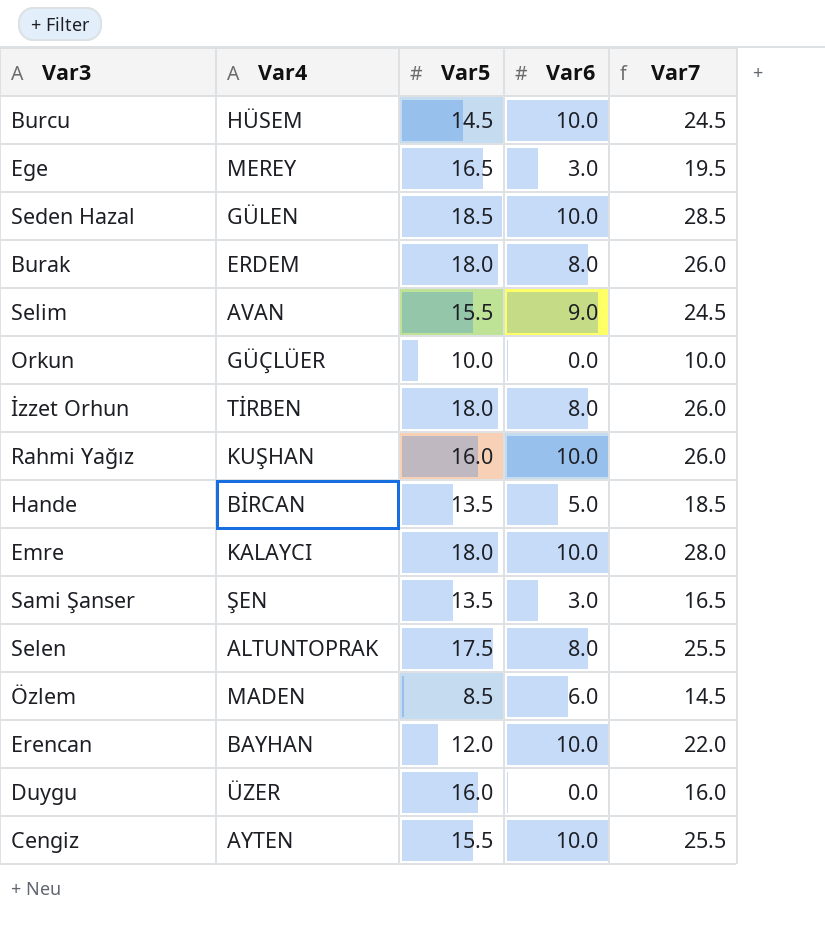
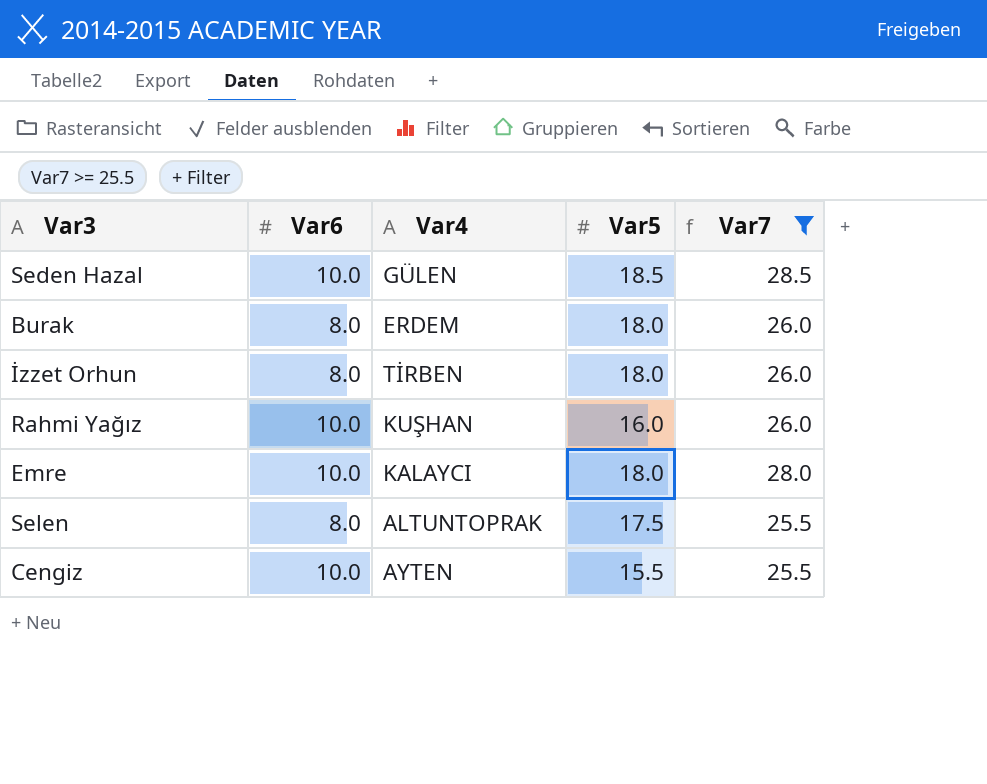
filter: none -> Var7 >= 25.5
column Var6 | position: 4 -> 2

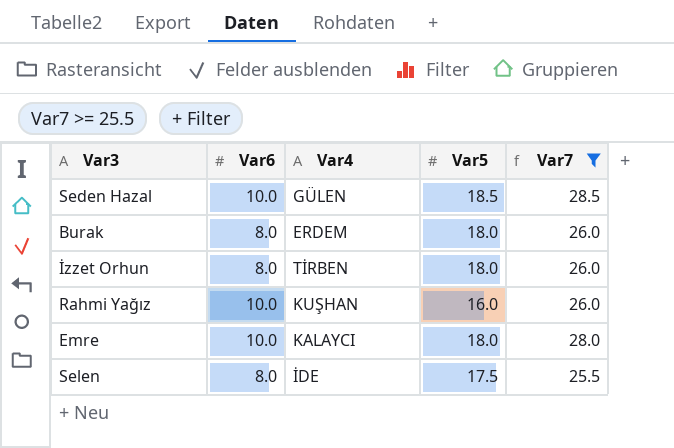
row Cengiz: 10.0 | AYTEN | 15.5 | 25.5 -> none
Selen | Var4: ALTUNTOPRAK -> İDE

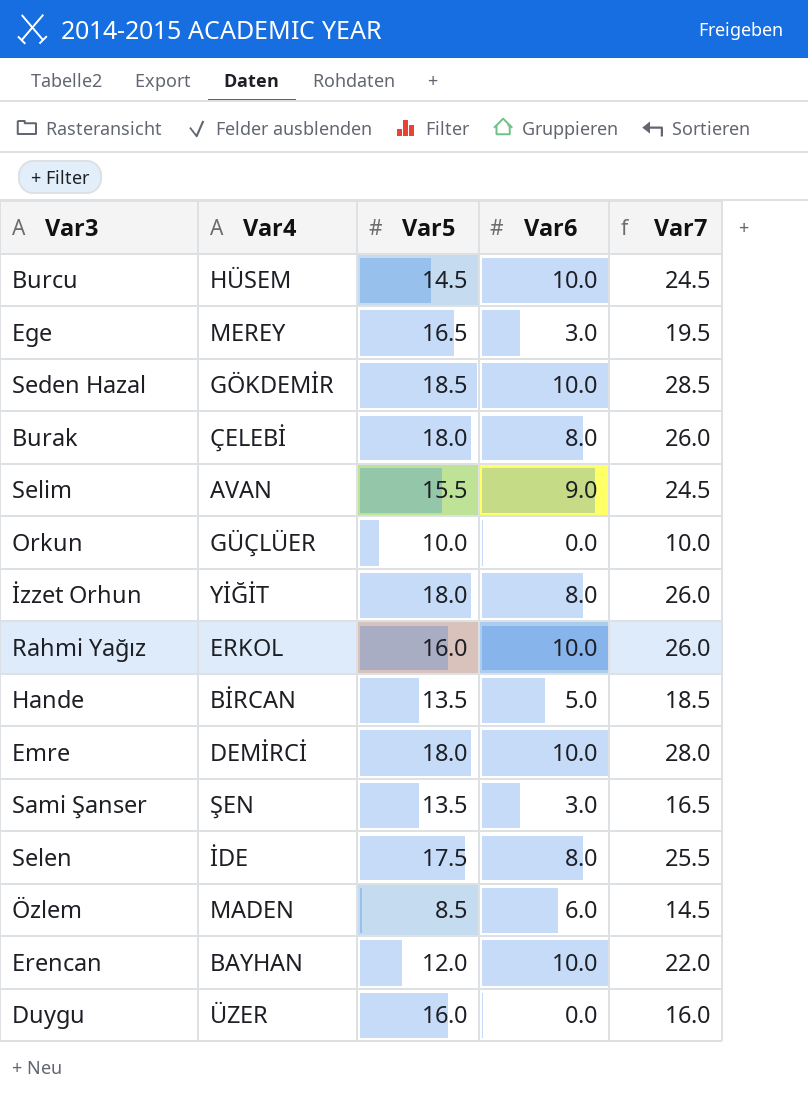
filter: Var7 >= 25.5 -> none
column Var6 | position: 2 -> 4
Seden Hazal | Var4: GÜLEN -> GÖKDEMİR
Burak | Var4: ERDEM -> ÇELEBİ
İzzet Orhun | Var4: TİRBEN -> YİĞİT
Rahmi Yağız | Var4: KUŞHAN -> ERKOL
Emre | Var4: KALAYCI -> DEMİRCİ

